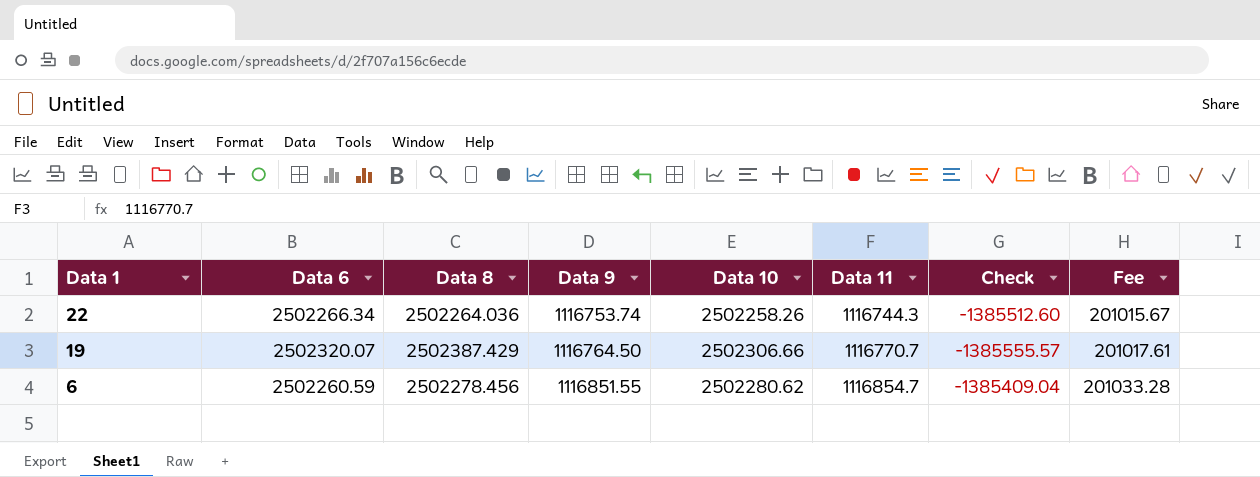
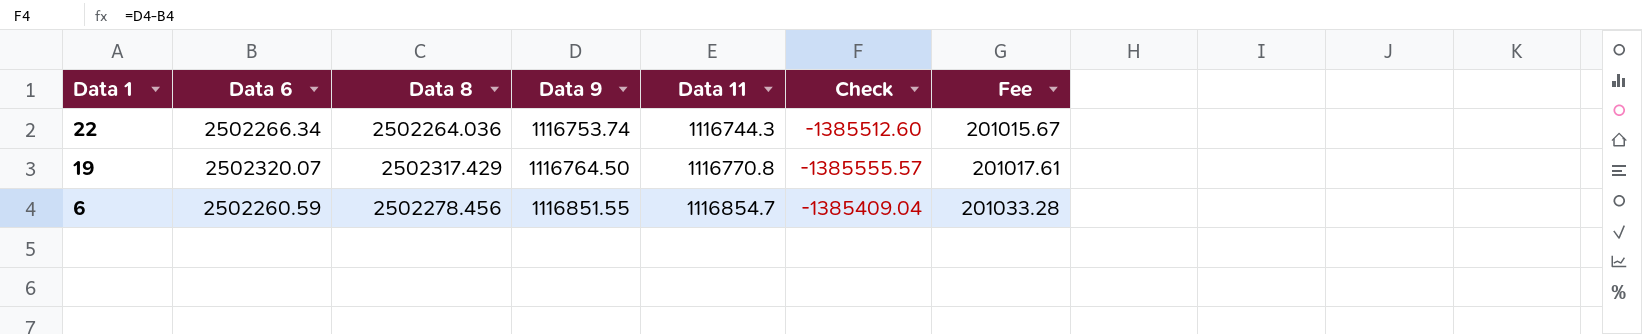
column Data 10 | position: 5 -> none
19 | Data 8: 2502387.429 -> 2502317.429
19 | Data 11: 1116770.7 -> 1116770.8

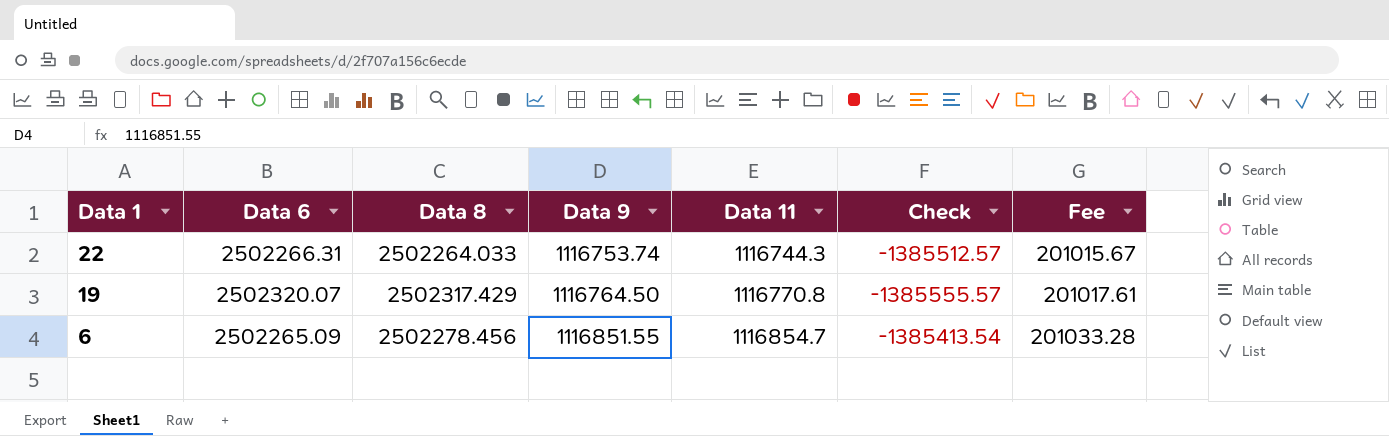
22 | Data 6: 2502266.34 -> 2502266.31
22 | Data 8: 2502264.036 -> 2502264.033
22 | Check: -1385512.60 -> -1385512.57
6 | Data 6: 2502260.59 -> 2502265.09
6 | Check: -1385409.04 -> -1385413.54

